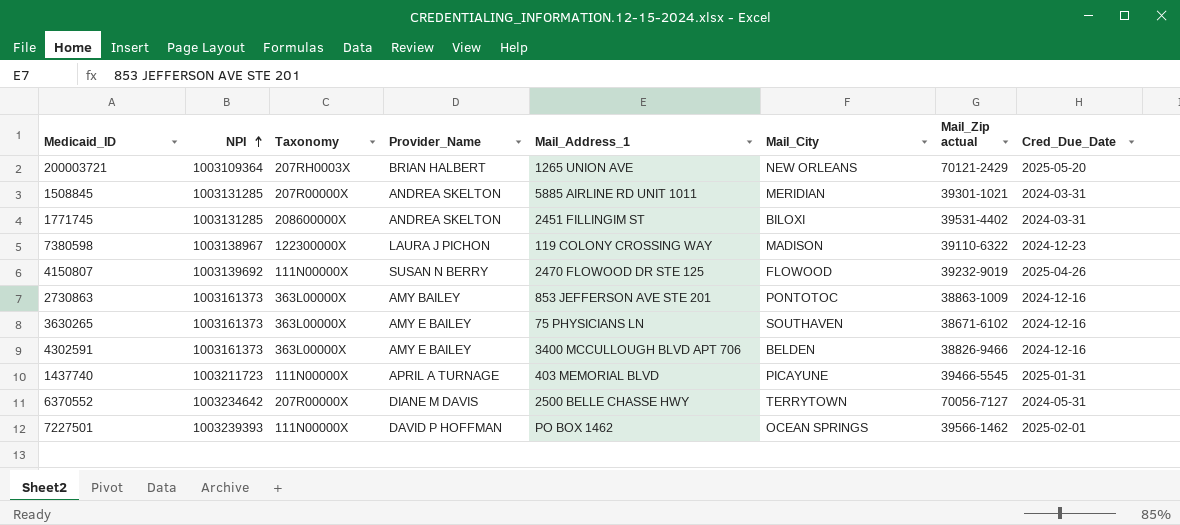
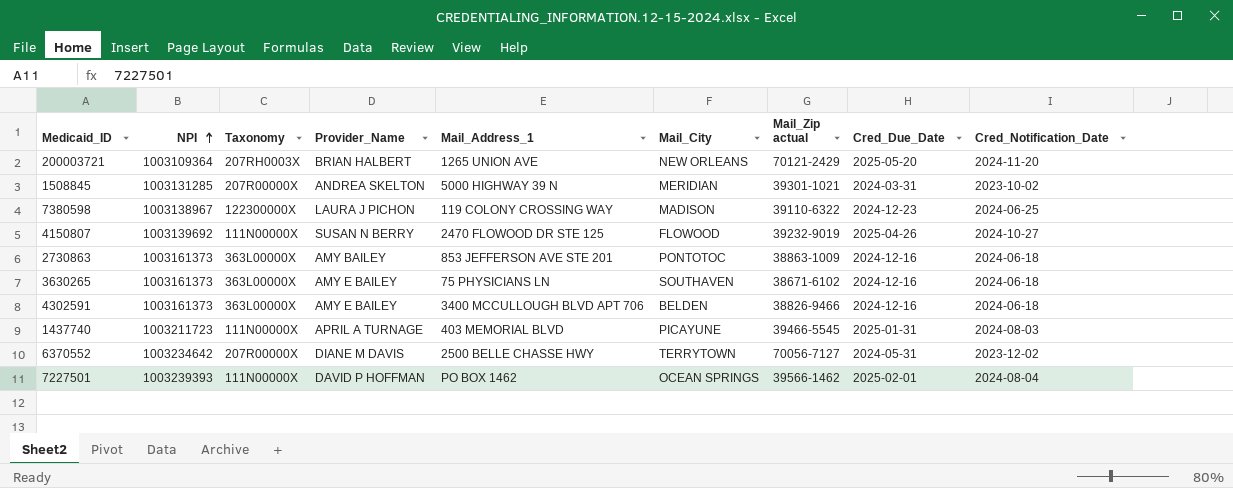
column Cred_Notification_Date | position: none -> 9
row 1771745: 1003131285 | 208600000X | ANDREA SKELTON | 2451 FILLINGIM ST | BILOXI | 39531-4402 | 2024-03-31 -> none
1508845 | Mail_Address_1: 5885 AIRLINE RD UNIT 1011 -> 5000 HIGHWAY 39 N

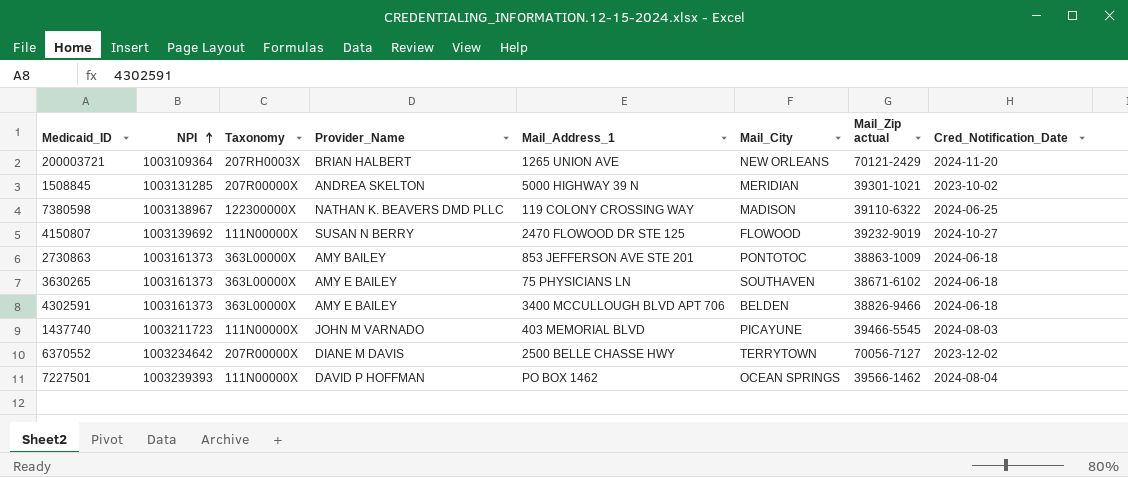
column Cred_Due_Date | position: 8 -> none
7380598 | Provider_Name: LAURA J PICHON -> NATHAN K. BEAVERS DMD PLLC
1437740 | Provider_Name: APRIL A TURNAGE -> JOHN M VARNADO

